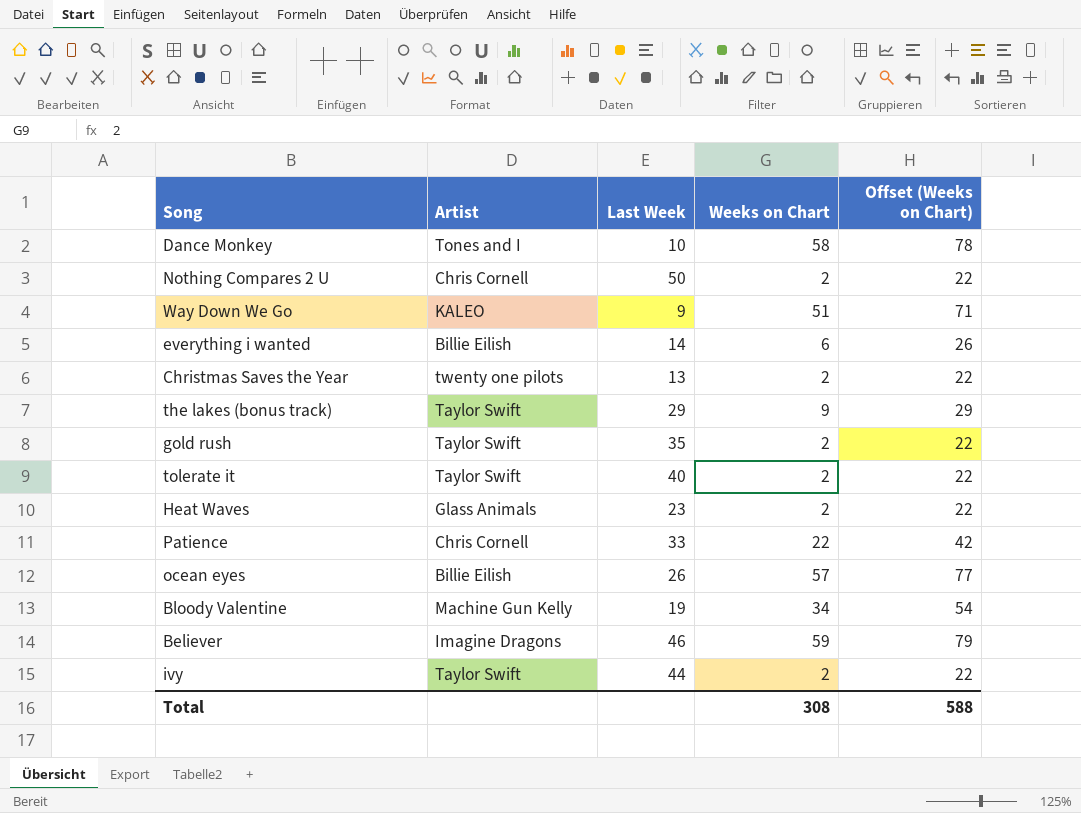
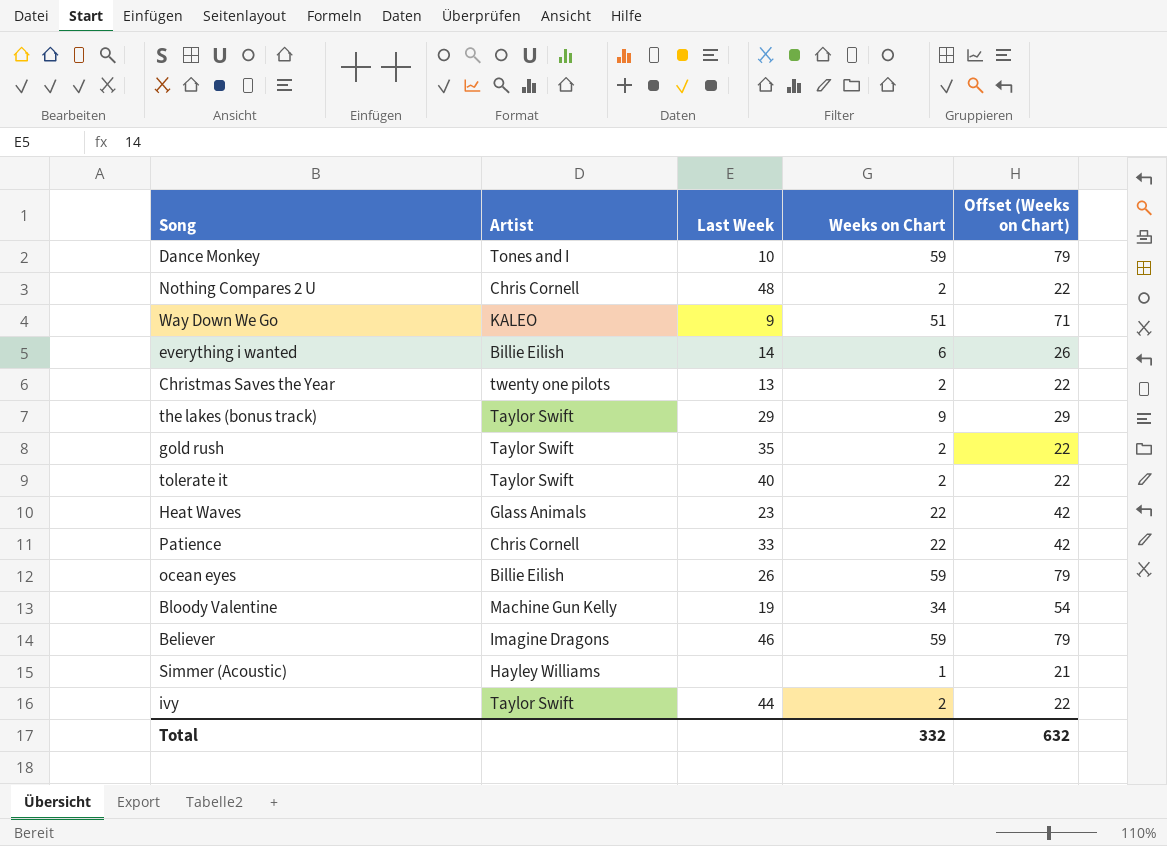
Dance Monkey | Weeks on Chart: 58 -> 59
Dance Monkey | Offset (Weeks on Chart): 78 -> 79
Nothing Compares 2 U | Last Week: 50 -> 48
Heat Waves | Weeks on Chart: 2 -> 22
Heat Waves | Offset (Weeks on Chart): 22 -> 42
ocean eyes | Weeks on Chart: 57 -> 59
ocean eyes | Offset (Weeks on Chart): 77 -> 79
row Simmer (Acoustic): none -> Hayley Williams | none | 1 | 21
Total | Weeks on Chart: 308 -> 332
Total | Offset (Weeks on Chart): 588 -> 632

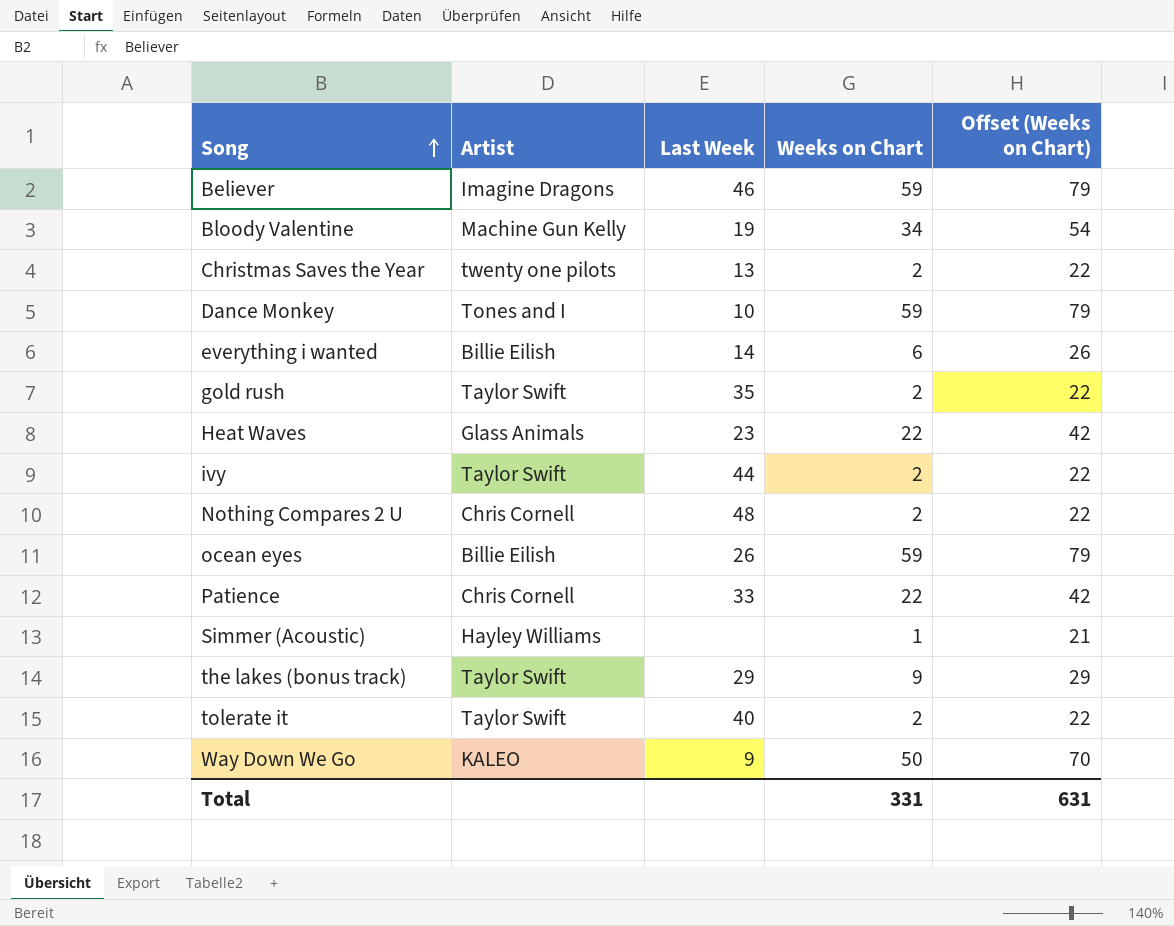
row order: none -> Song ascending
Way Down We Go | Weeks on Chart: 51 -> 50
Way Down We Go | Offset (Weeks on Chart): 71 -> 70
Total | Weeks on Chart: 332 -> 331
Total | Offset (Weeks on Chart): 632 -> 631

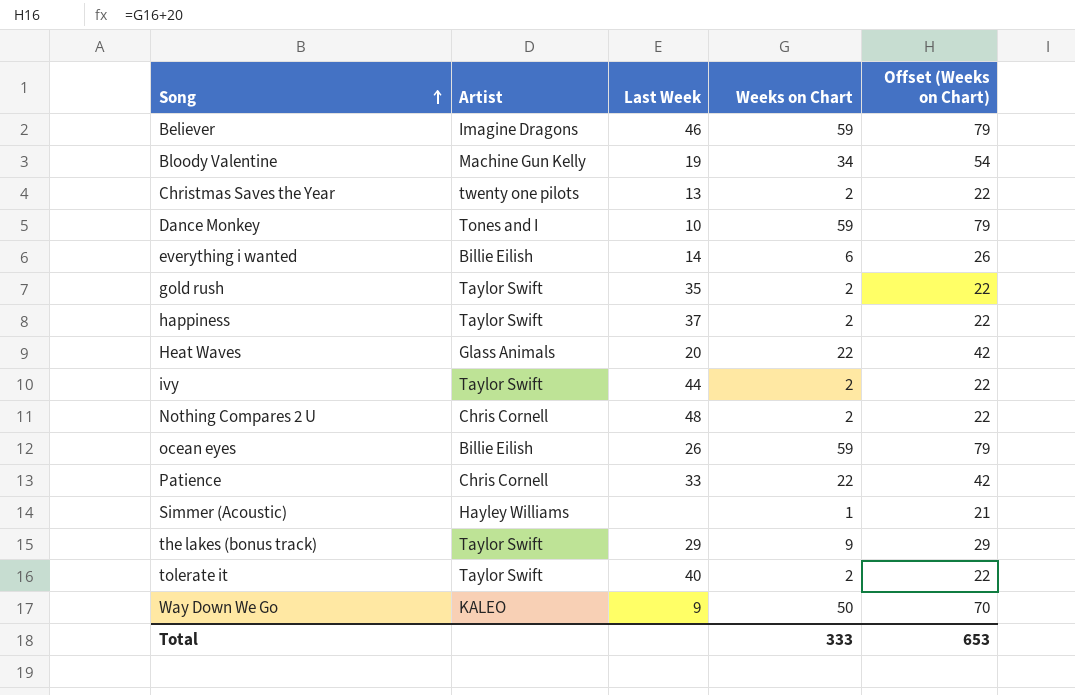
row happiness: none -> Taylor Swift | 37 | 2 | 22
Heat Waves | Last Week: 23 -> 20
Total | Weeks on Chart: 331 -> 333
Total | Offset (Weeks on Chart): 631 -> 653

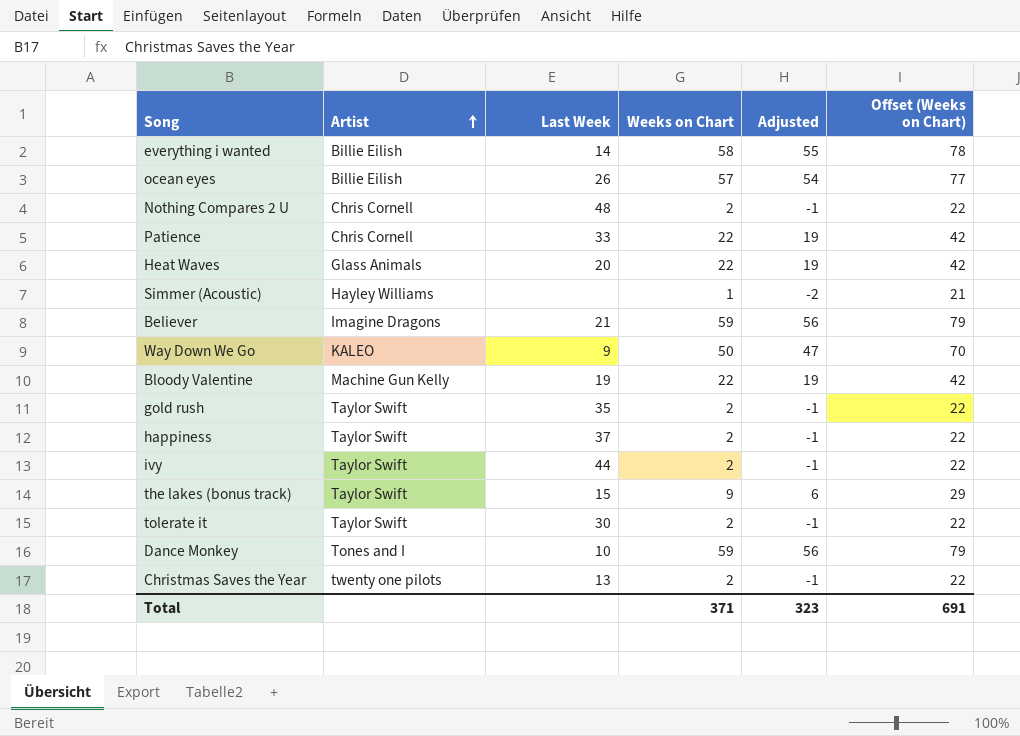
row order: Song ascending -> Artist ascending
column Adjusted | formula: none -> [Weeks on Chart] - 3
everything i wanted | Weeks on Chart: 6 -> 58
everything i wanted | Offset (Weeks on Chart): 26 -> 78
ocean eyes | Weeks on Chart: 59 -> 57
ocean eyes | Offset (Weeks on Chart): 79 -> 77
Believer | Last Week: 46 -> 21
Bloody Valentine | Weeks on Chart: 34 -> 22
Bloody Valentine | Offset (Weeks on Chart): 54 -> 42
the lakes (bonus track) | Last Week: 29 -> 15
tolerate it | Last Week: 40 -> 30
Total | Weeks on Chart: 333 -> 371
Total | Offset (Weeks on Chart): 653 -> 691

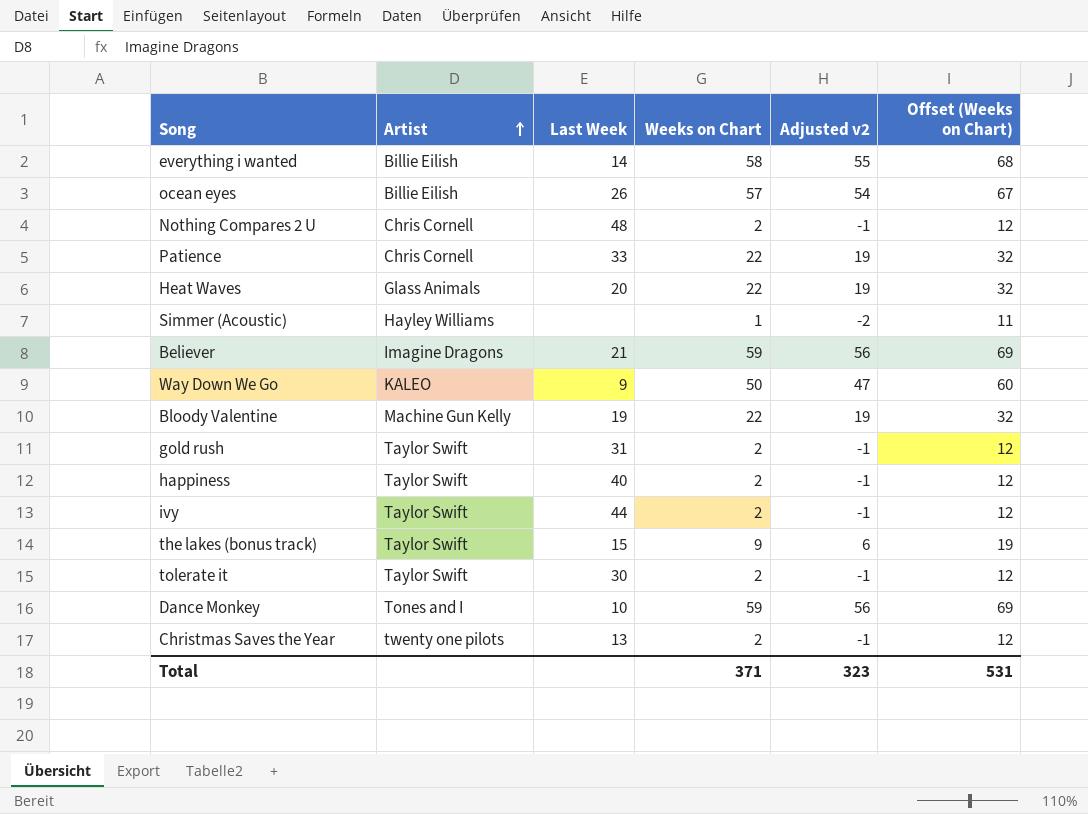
column name: Adjusted -> Adjusted v2
column Offset (Weeks on Chart) | formula: [Weeks on Chart] + 20 -> [Weeks on Chart] + 10
gold rush | Last Week: 35 -> 31
happiness | Last Week: 37 -> 40
Total | Offset (Weeks on Chart): 691 -> 531

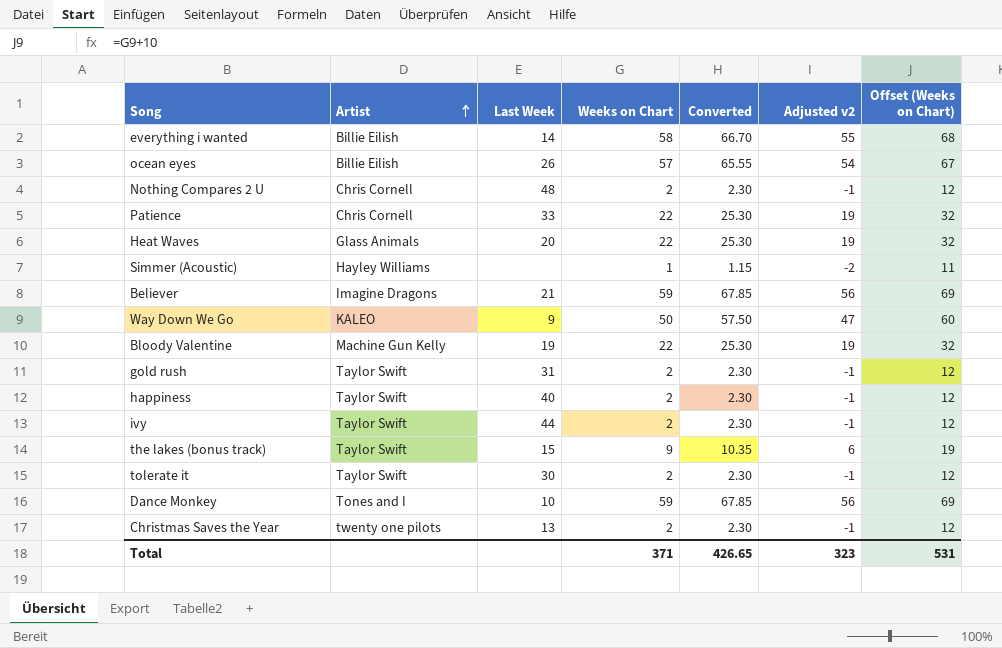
column Converted | formula: none -> [Weeks on Chart] * 1.15

